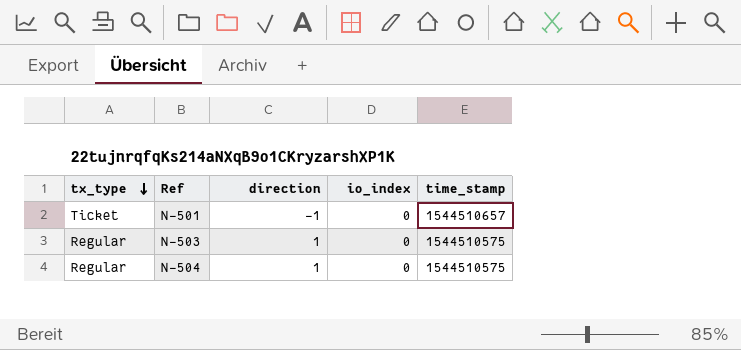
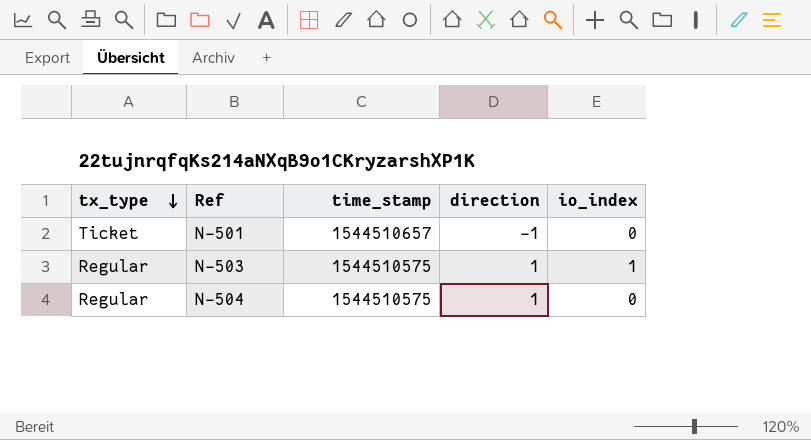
column time_stamp | position: 5 -> 3
N-503 | io_index: 0 -> 1

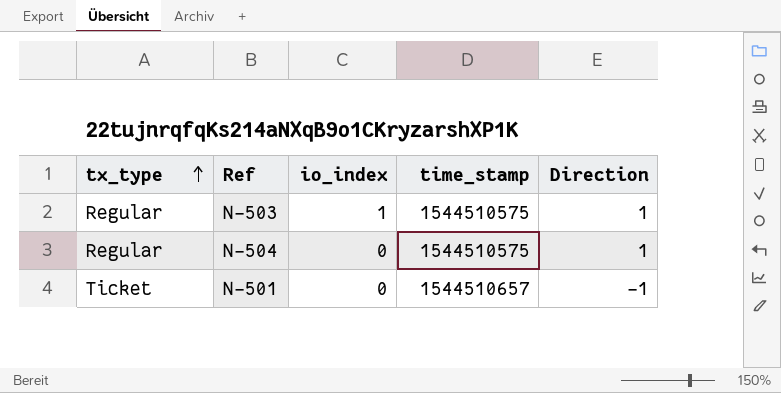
row order: tx_type descending -> tx_type ascending
column io_index | position: 5 -> 3
column name: direction -> Direction

